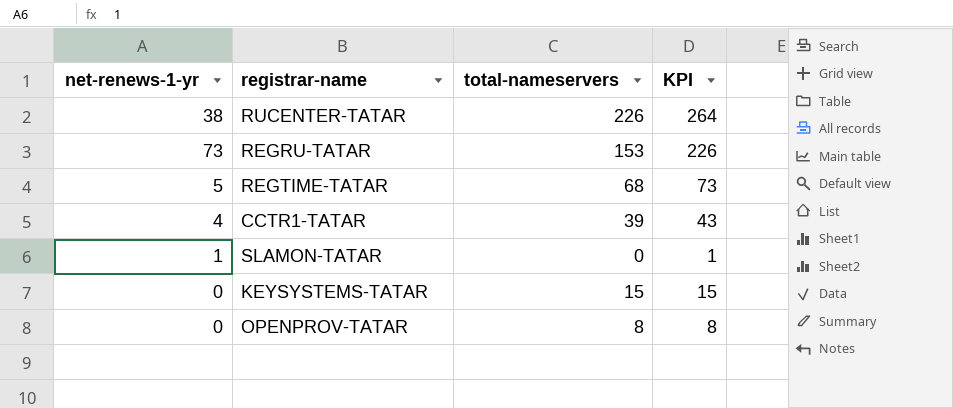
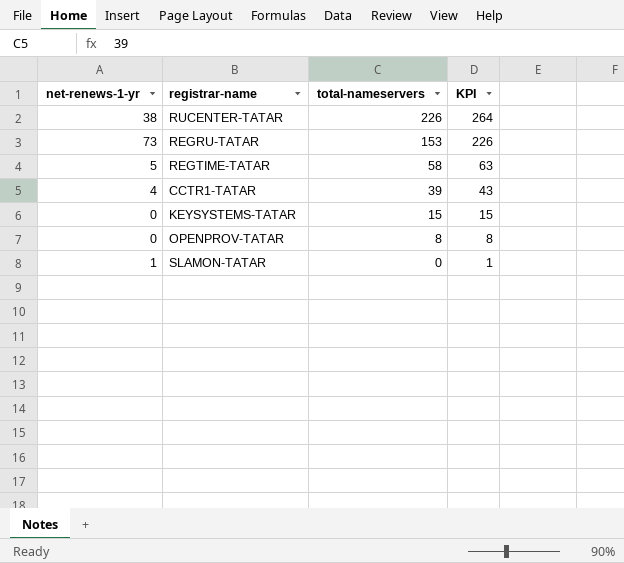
row order: none -> total-nameservers descending
REGTIME-TATAR | total-nameservers: 68 -> 58
REGTIME-TATAR | KPI: 73 -> 63

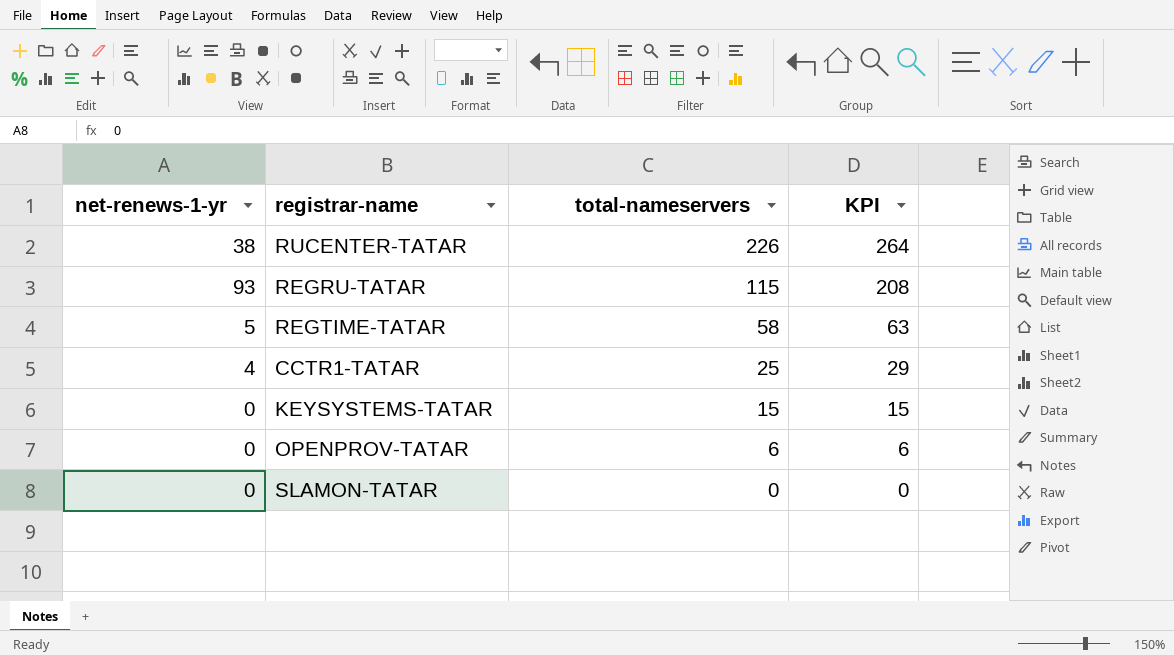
REGRU-TATAR | net-renews-1-yr: 73 -> 93
REGRU-TATAR | total-nameservers: 153 -> 115
REGRU-TATAR | KPI: 226 -> 208
CCTR1-TATAR | total-nameservers: 39 -> 25
CCTR1-TATAR | KPI: 43 -> 29
OPENPROV-TATAR | total-nameservers: 8 -> 6
OPENPROV-TATAR | KPI: 8 -> 6
SLAMON-TATAR | net-renews-1-yr: 1 -> 0
SLAMON-TATAR | KPI: 1 -> 0

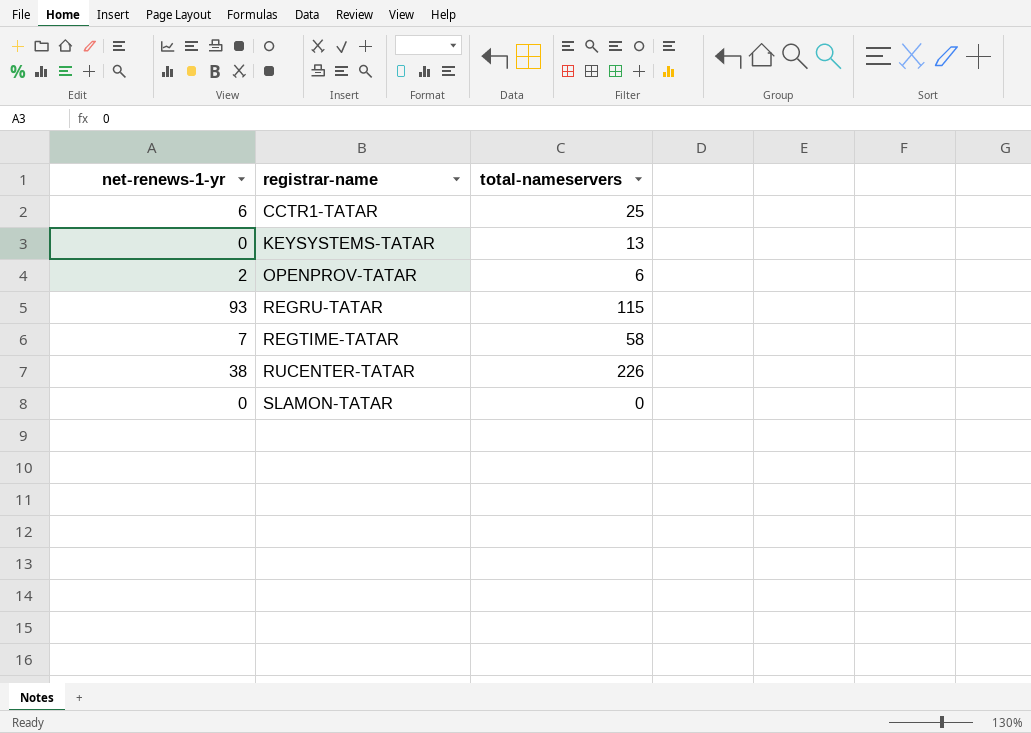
row order: total-nameservers descending -> registrar-name ascending
column KPI | formula: [net-renews-1-yr] + [total-nameservers] -> none
CCTR1-TATAR | net-renews-1-yr: 4 -> 6
KEYSYSTEMS-TATAR | total-nameservers: 15 -> 13
OPENPROV-TATAR | net-renews-1-yr: 0 -> 2
REGTIME-TATAR | net-renews-1-yr: 5 -> 7

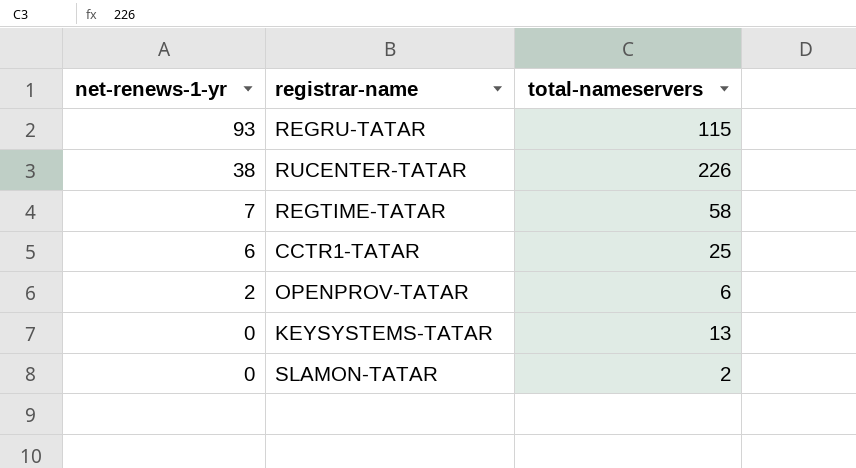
row order: registrar-name ascending -> net-renews-1-yr descending
SLAMON-TATAR | total-nameservers: 0 -> 2

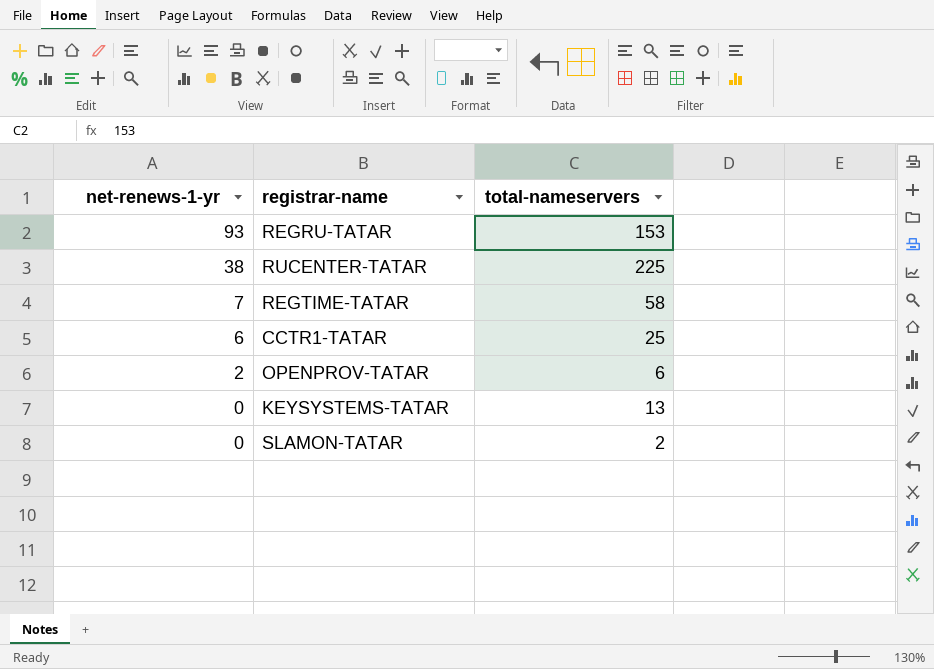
REGRU-TATAR | total-nameservers: 115 -> 153
RUCENTER-TATAR | total-nameservers: 226 -> 225

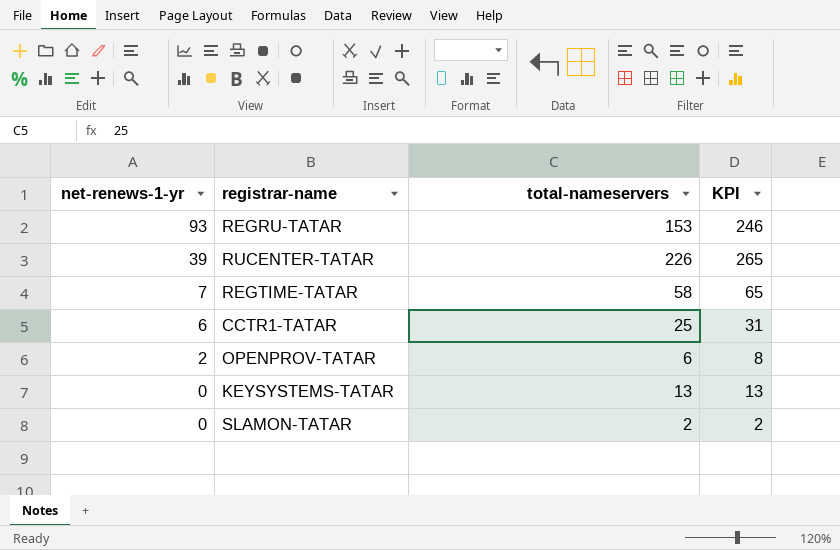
column KPI | formula: none -> [net-renews-1-yr] + [total-nameservers]
RUCENTER-TATAR | net-renews-1-yr: 38 -> 39
RUCENTER-TATAR | total-nameservers: 225 -> 226

